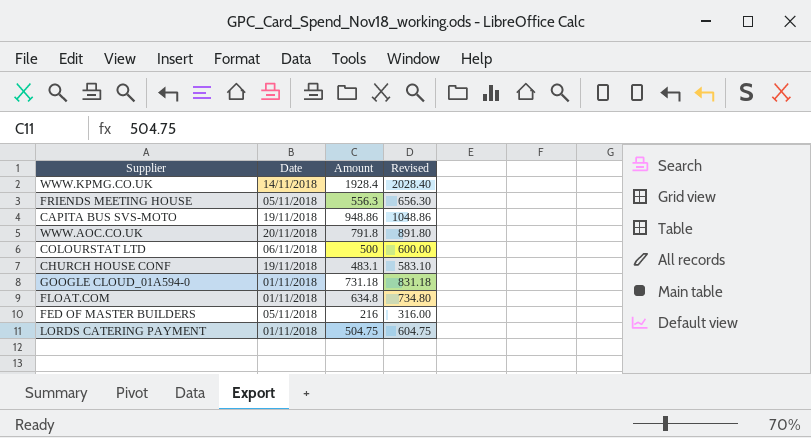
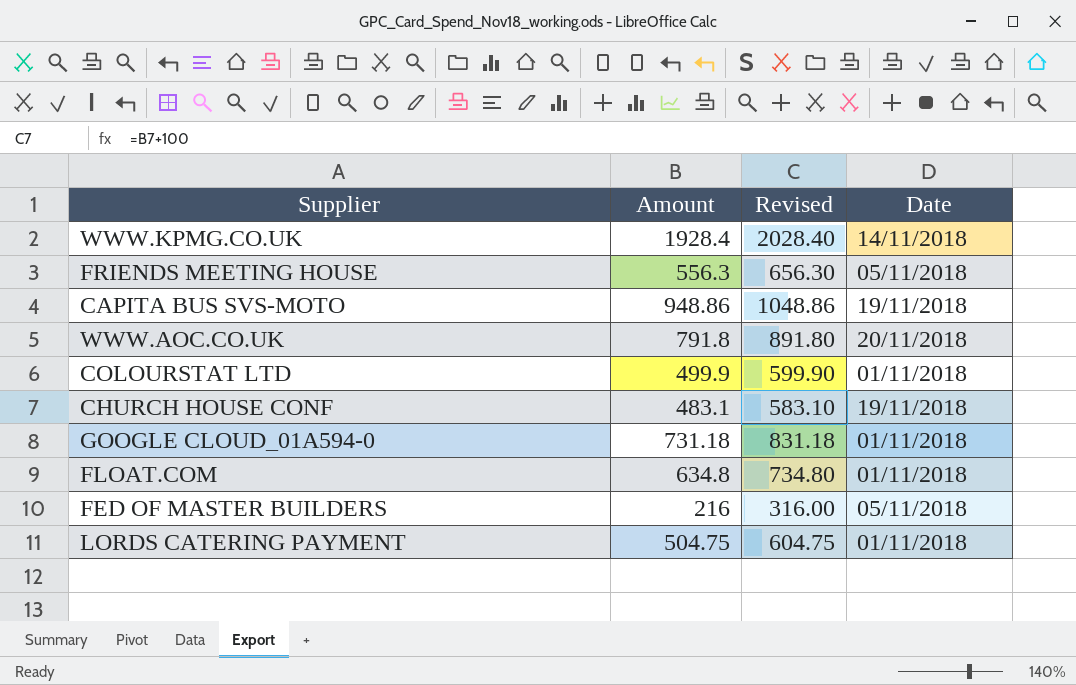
column Date | position: 2 -> 4
COLOURSTAT LTD | Amount: 500 -> 499.9
COLOURSTAT LTD | Revised: 600.00 -> 599.90
COLOURSTAT LTD | Date: 06/11/2018 -> 01/11/2018

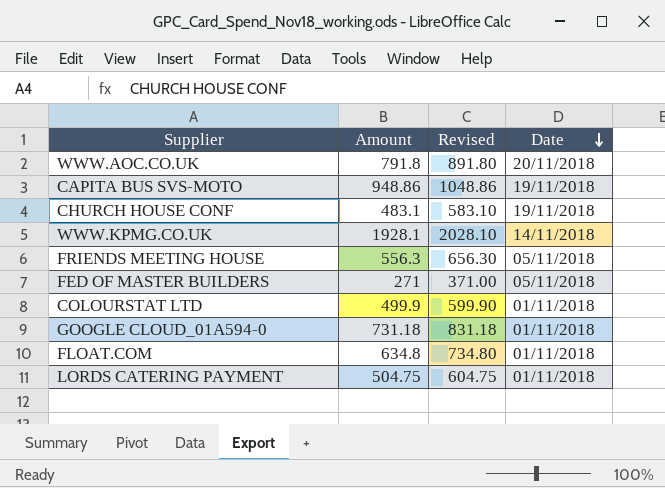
row order: none -> Date descending
WWW.KPMG.CO.UK | Amount: 1928.4 -> 1928.1
WWW.KPMG.CO.UK | Revised: 2028.40 -> 2028.10
FED OF MASTER BUILDERS | Amount: 216 -> 271
FED OF MASTER BUILDERS | Revised: 316.00 -> 371.00

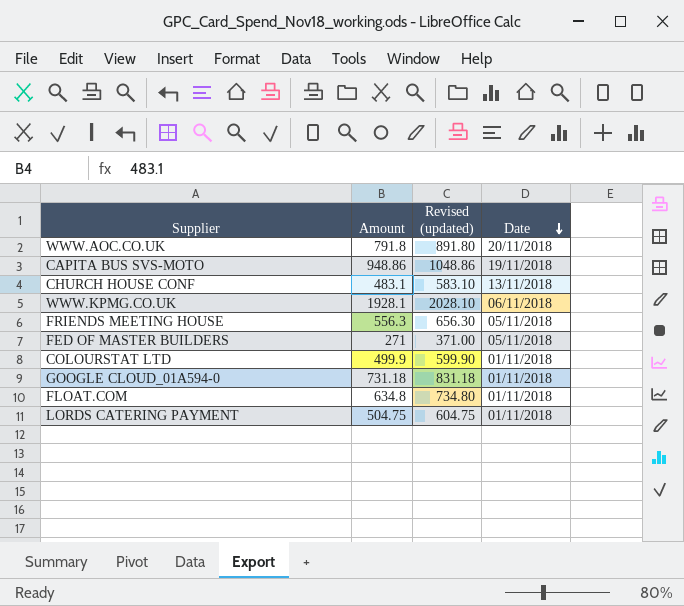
column name: Revised -> Revised (updated)
CHURCH HOUSE CONF | Date: 19/11/2018 -> 13/11/2018
WWW.KPMG.CO.UK | Date: 14/11/2018 -> 06/11/2018

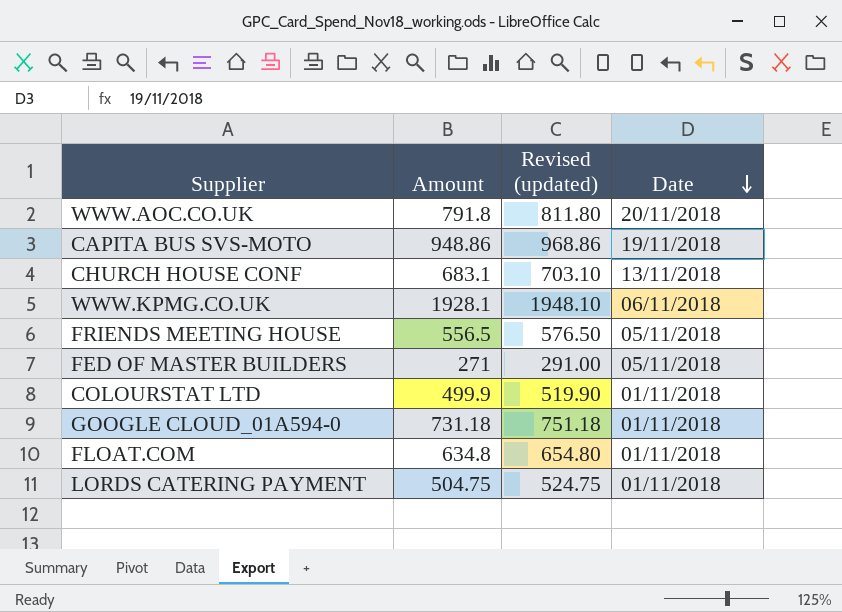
column Revised (updated) | formula: [Amount] + 100 -> [Amount] + 20
CHURCH HOUSE CONF | Amount: 483.1 -> 683.1
FRIENDS MEETING HOUSE | Amount: 556.3 -> 556.5

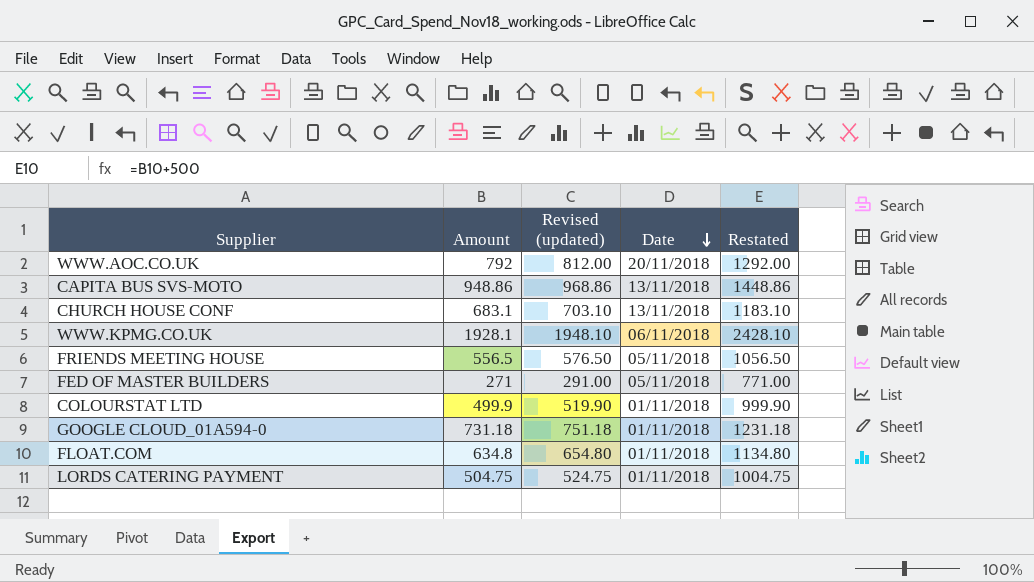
column Restated | formula: none -> [Amount] + 500
WWW.AOC.CO.UK | Amount: 791.8 -> 792
WWW.AOC.CO.UK | Revised (updated): 811.80 -> 812.00
CAPITA BUS SVS-MOTO | Date: 19/11/2018 -> 13/11/2018

